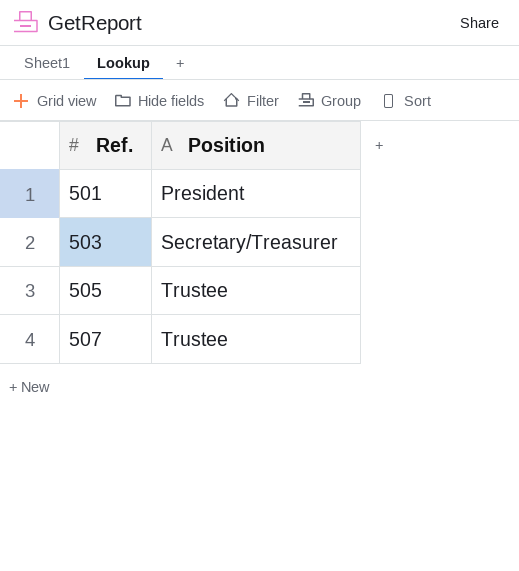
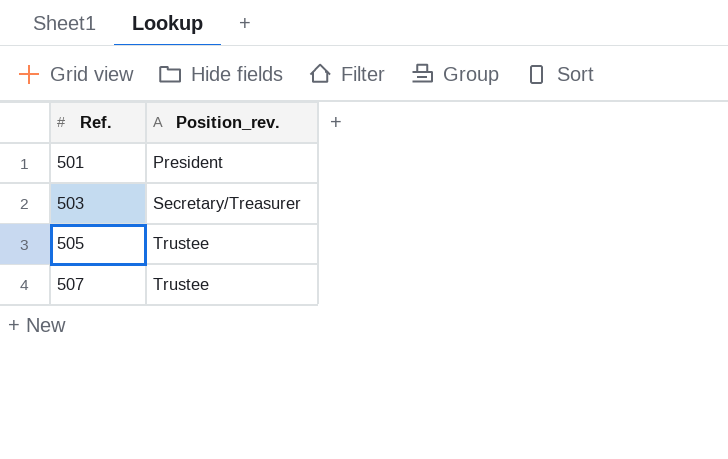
column name: Position -> Position_rev.

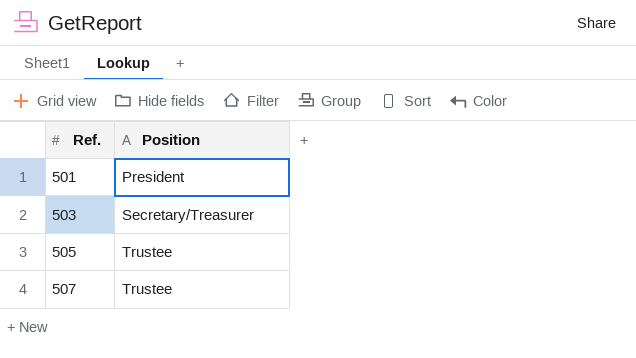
column name: Position_rev. -> Position

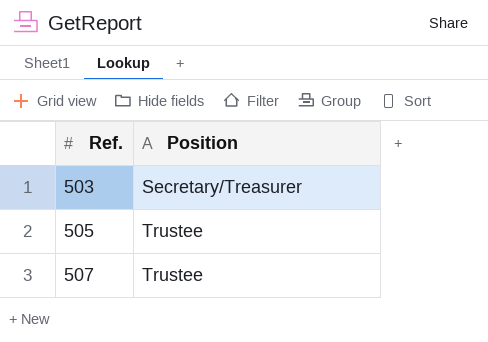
row 501: President -> none

